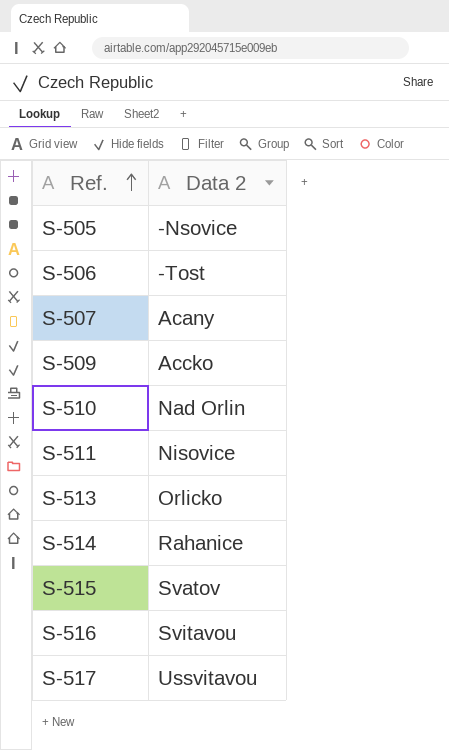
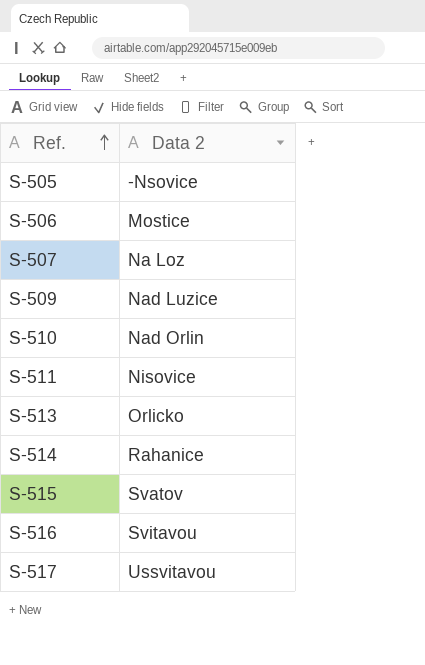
S-506 | Data 2: -Tost -> Mostice
S-507 | Data 2: Acany -> Na Loz
S-509 | Data 2: Accko -> Nad Luzice

